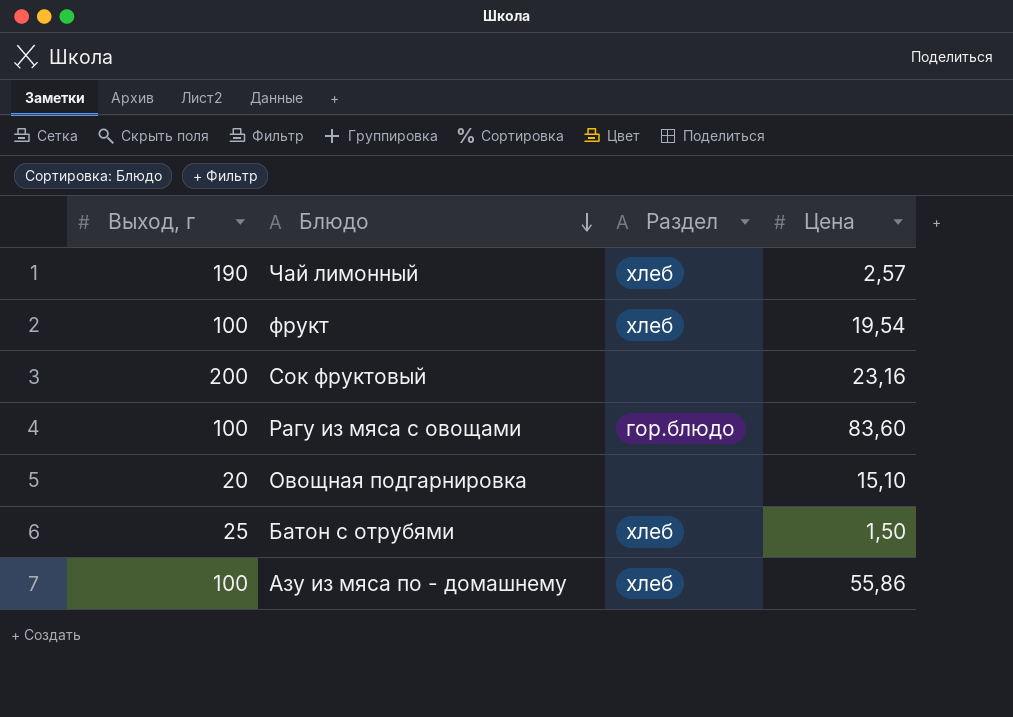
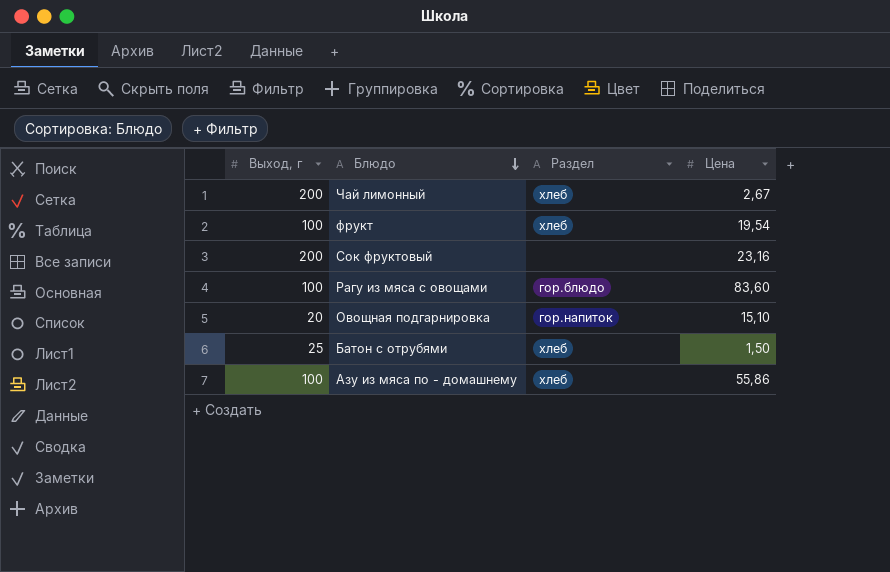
Чай лимонный | Выход, г: 190 -> 200
Чай лимонный | Цена: 2,57 -> 2,67
Овощная подгарнировка | Раздел: none -> гор.напиток

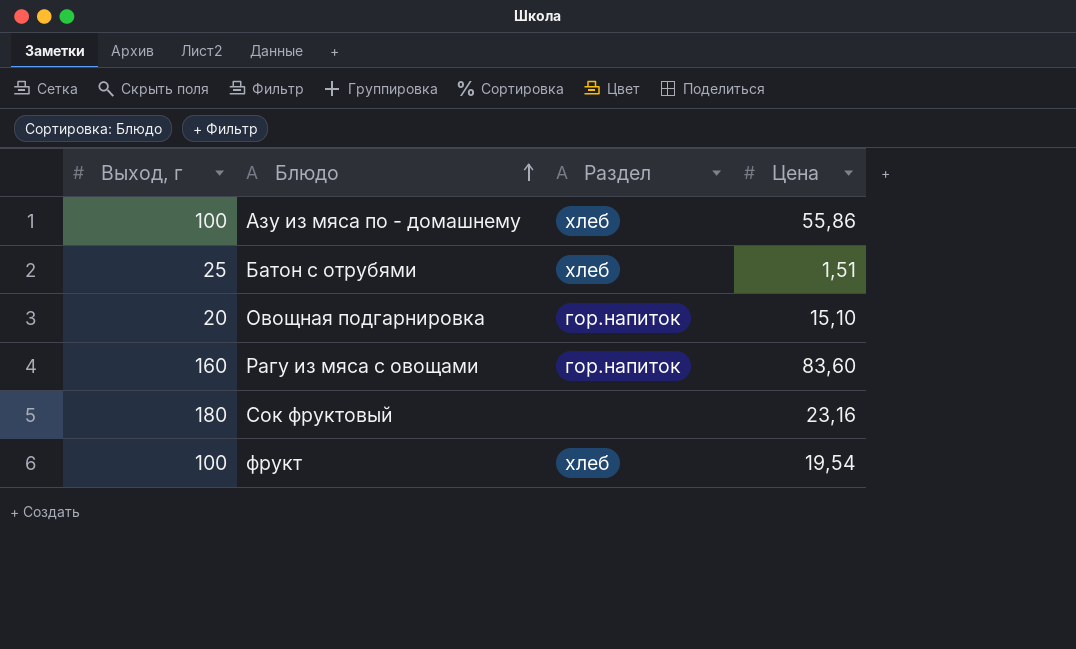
row order: Блюдо descending -> Блюдо ascending
row Чай лимонный: 200 | хлеб | 2,67 -> none
Батон с отрубями | Цена: 1,50 -> 1,51
Рагу из мяса с овощами | Выход, г: 100 -> 160
Рагу из мяса с овощами | Раздел: гор.блюдо -> гор.напиток
Сок фруктовый | Выход, г: 200 -> 180

